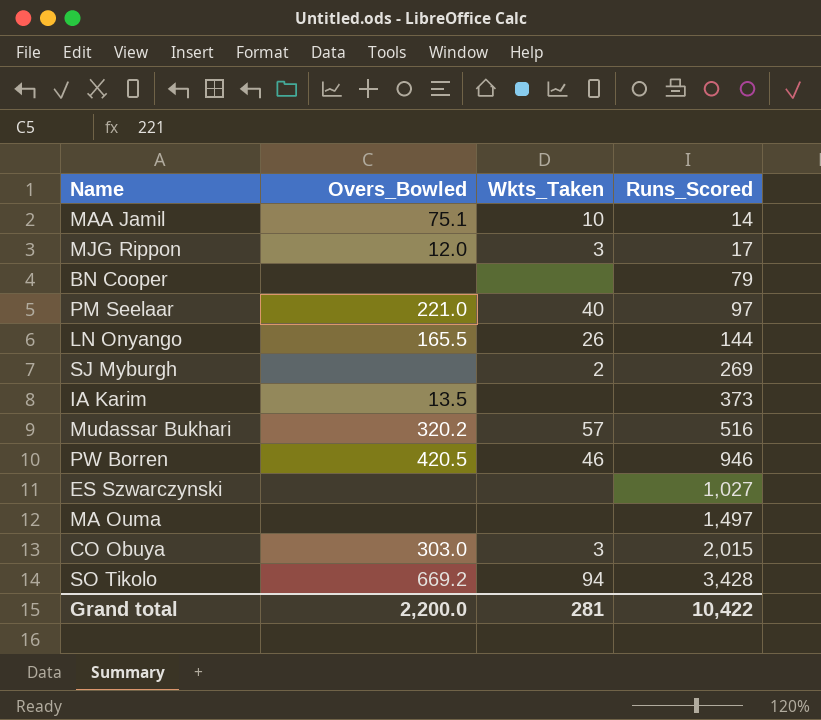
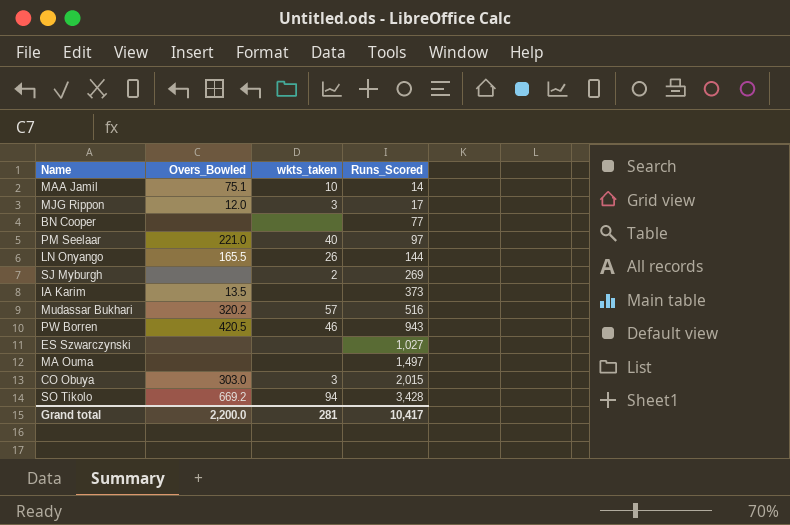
column name: Wkts_Taken -> wkts_taken
BN Cooper | Runs_Scored: 79 -> 77
PW Borren | Runs_Scored: 946 -> 943
Grand total | Runs_Scored: 10,422 -> 10,417

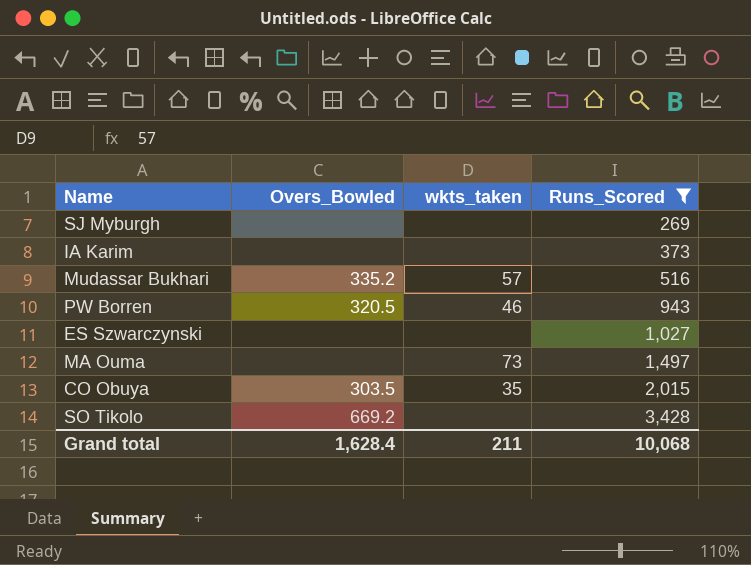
filter: none -> Runs_Scored >= 269
SJ Myburgh | wkts_taken: 2 -> none
IA Karim | Overs_Bowled: 13.5 -> none
Mudassar Bukhari | Overs_Bowled: 320.2 -> 335.2
PW Borren | Overs_Bowled: 420.5 -> 320.5
MA Ouma | wkts_taken: none -> 73
CO Obuya | Overs_Bowled: 303.0 -> 303.5
CO Obuya | wkts_taken: 3 -> 35
SO Tikolo | wkts_taken: 94 -> none
Grand total | Overs_Bowled: 2,200.0 -> 1,628.4
Grand total | wkts_taken: 281 -> 211
Grand total | Runs_Scored: 10,417 -> 10,068

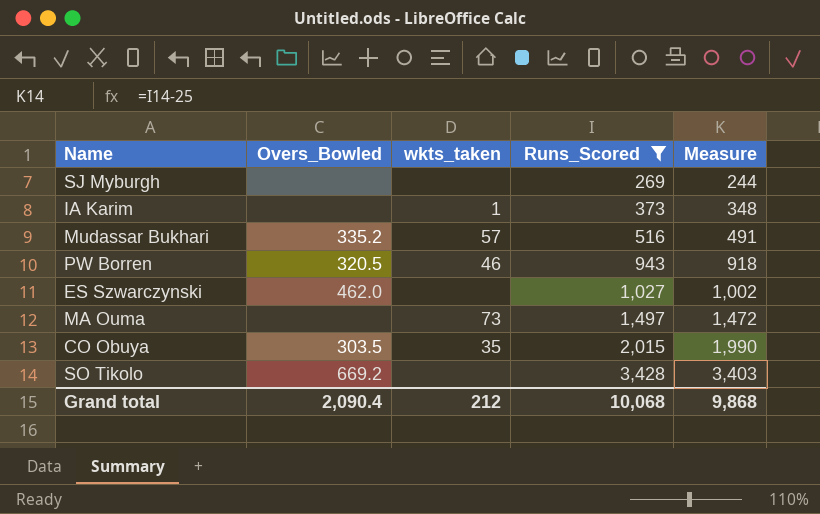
column Measure | formula: none -> [Runs_Scored] - 25
IA Karim | wkts_taken: none -> 1
ES Szwarczynski | Overs_Bowled: none -> 462.0
Grand total | Overs_Bowled: 1,628.4 -> 2,090.4
Grand total | wkts_taken: 211 -> 212

